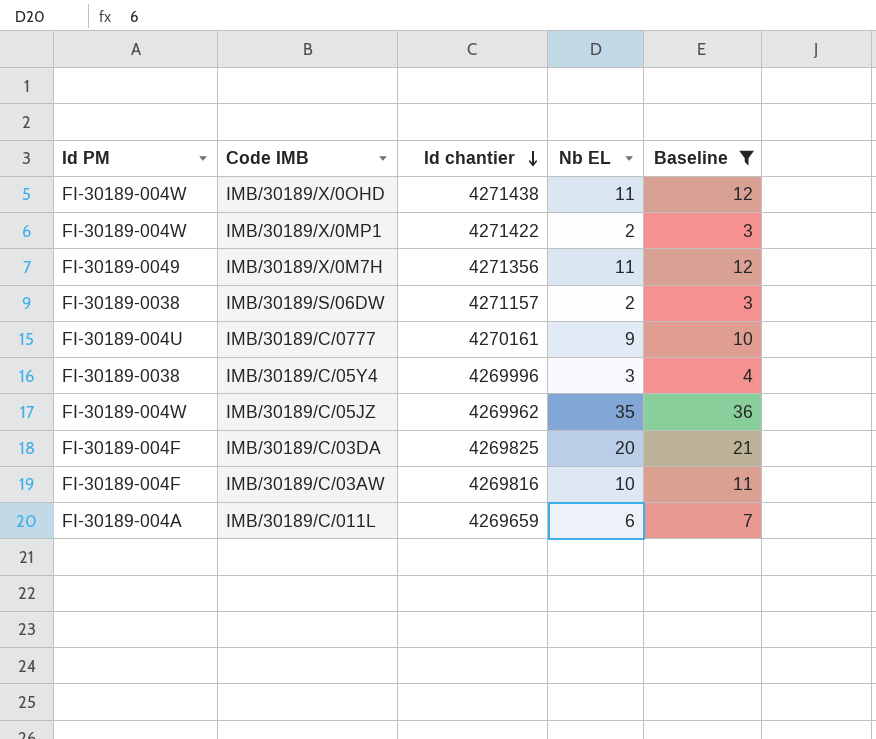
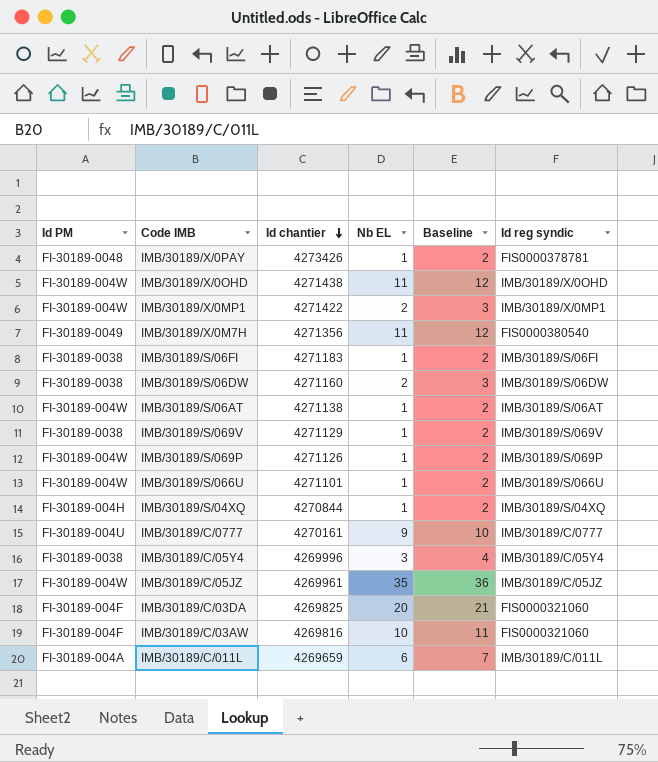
filter: Baseline != 2 -> none
column Id reg syndic | position: none -> 6
IMB/30189/S/06DW | Id chantier: 4271157 -> 4271160
IMB/30189/C/05JZ | Id chantier: 4269962 -> 4269961

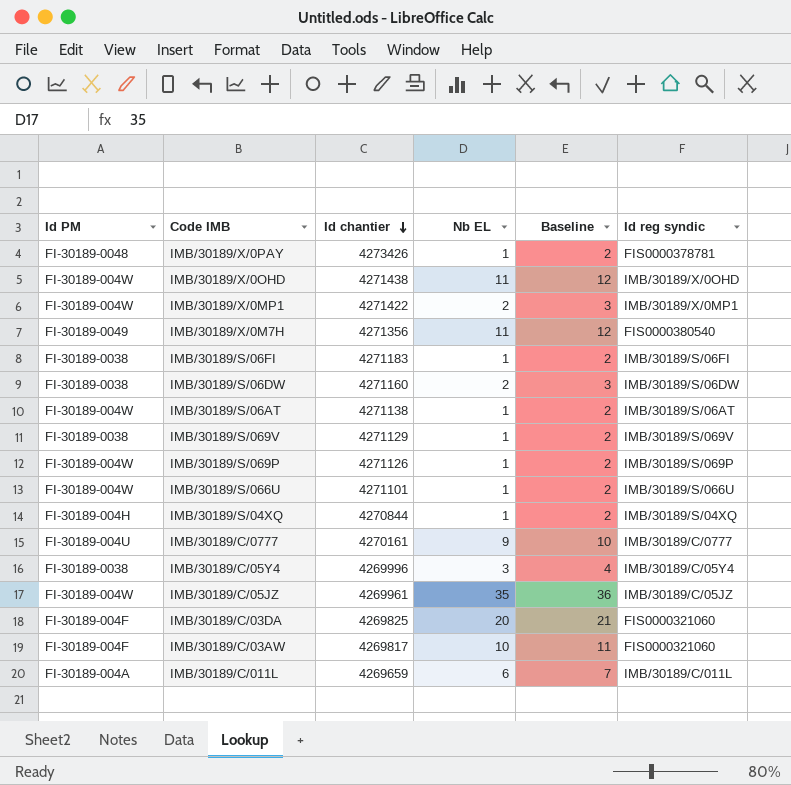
IMB/30189/C/03AW | Id chantier: 4269816 -> 4269817

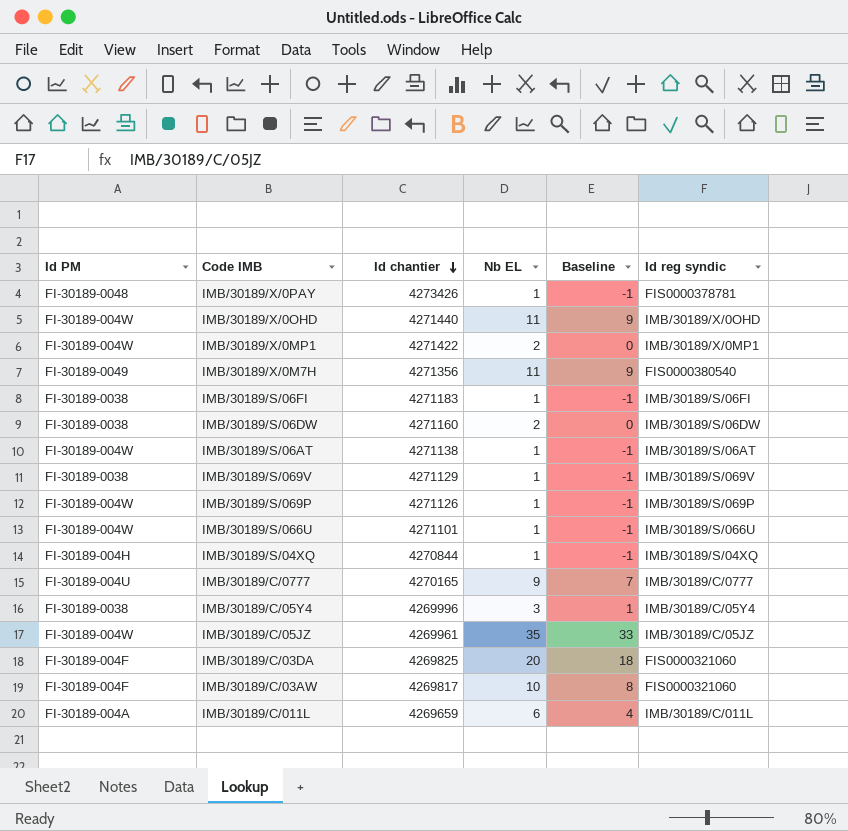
column Baseline | formula: [Nb EL] + 1 -> [Nb EL] - 2
IMB/30189/X/0OHD | Id chantier: 4271438 -> 4271440
IMB/30189/C/0777 | Id chantier: 4270161 -> 4270165

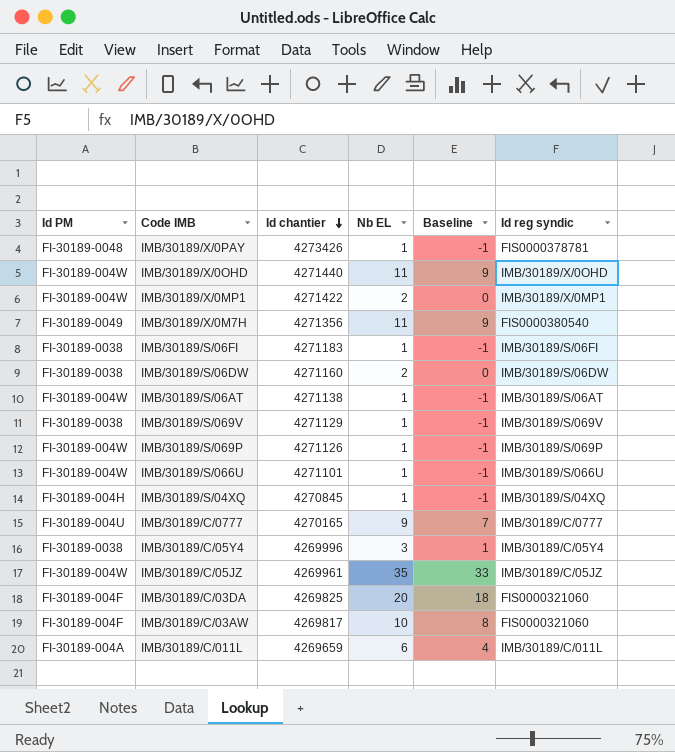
IMB/30189/S/04XQ | Id chantier: 4270844 -> 4270845

